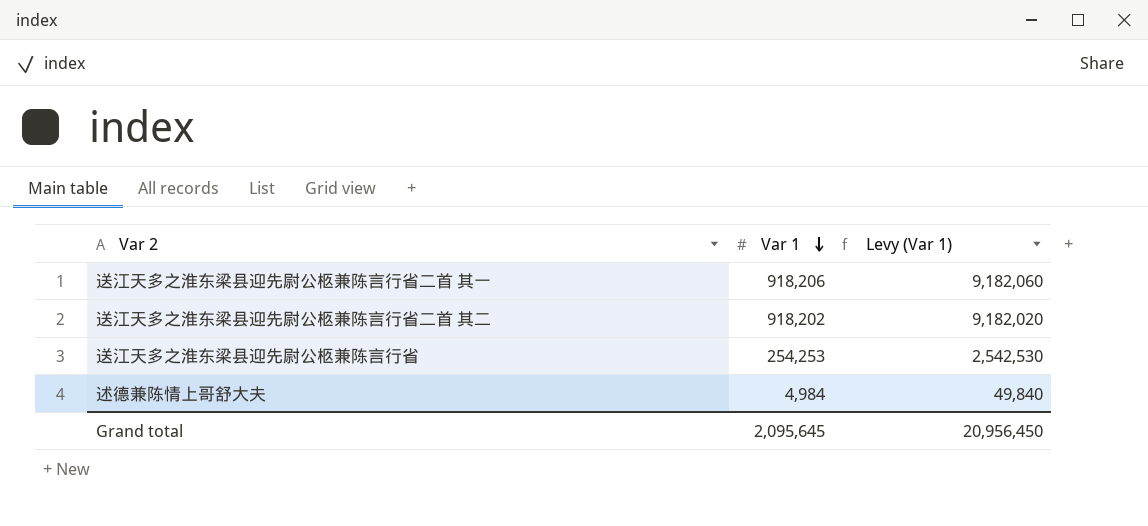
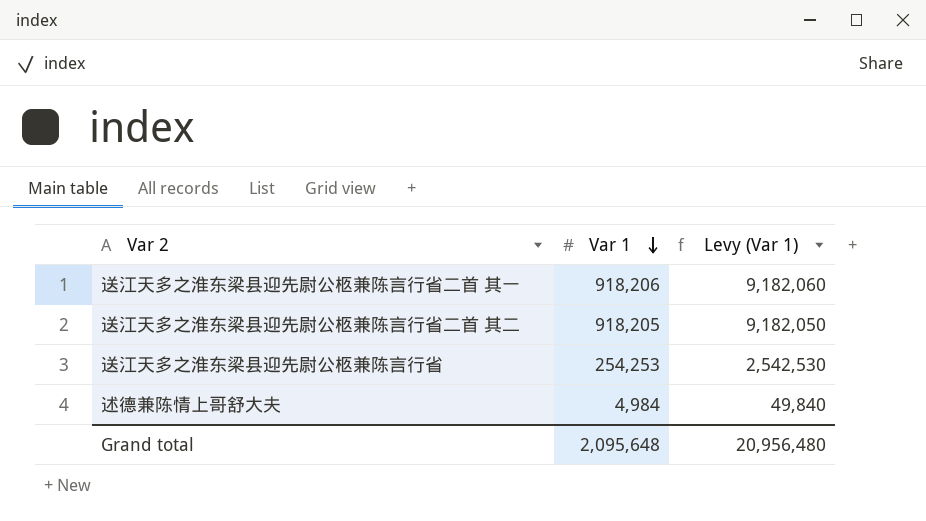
送江天多之淮东梁县迎先尉公柩兼陈言行省二首 其二 | Var 1: 918,202 -> 918,205
送江天多之淮东梁县迎先尉公柩兼陈言行省二首 其二 | Levy (Var 1): 9,182,020 -> 9,182,050
Grand total | Var 1: 2,095,645 -> 2,095,648
Grand total | Levy (Var 1): 20,956,450 -> 20,956,480

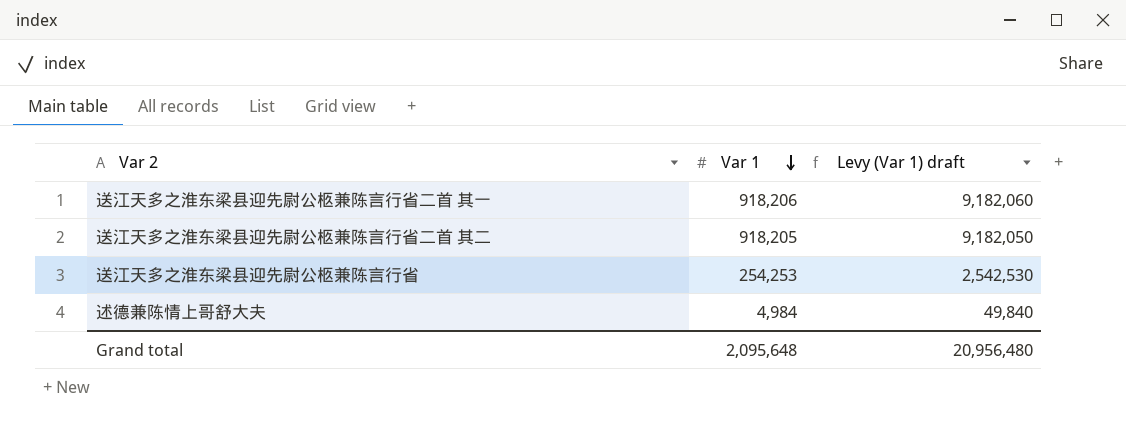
column name: Levy (Var 1) -> Levy (Var 1) draft

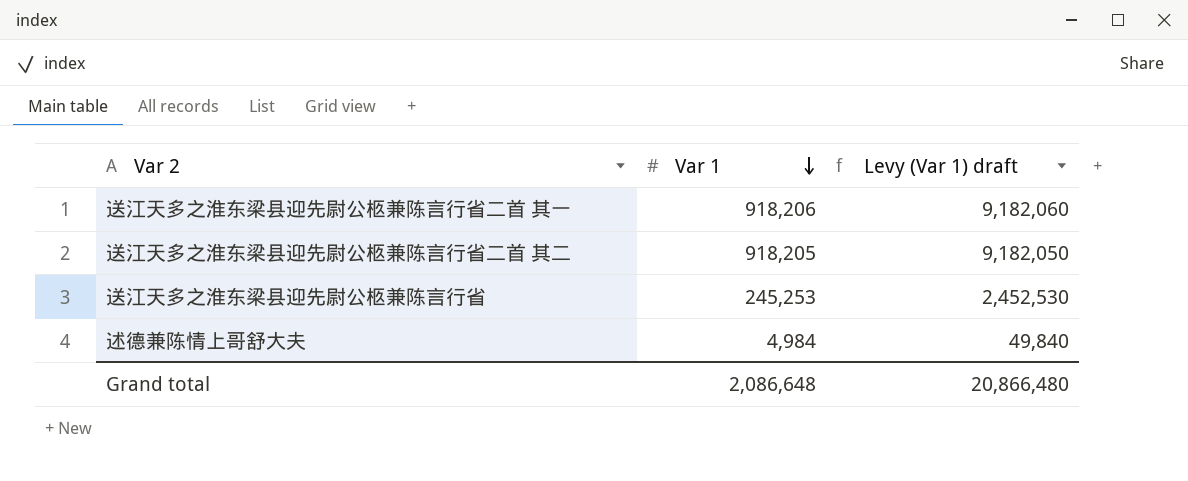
送江天多之淮东梁县迎先尉公柩兼陈言行省 | Var 1: 254,253 -> 245,253
送江天多之淮东梁县迎先尉公柩兼陈言行省 | Levy (Var 1) draft: 2,542,530 -> 2,452,530
Grand total | Var 1: 2,095,648 -> 2,086,648
Grand total | Levy (Var 1) draft: 20,956,480 -> 20,866,480

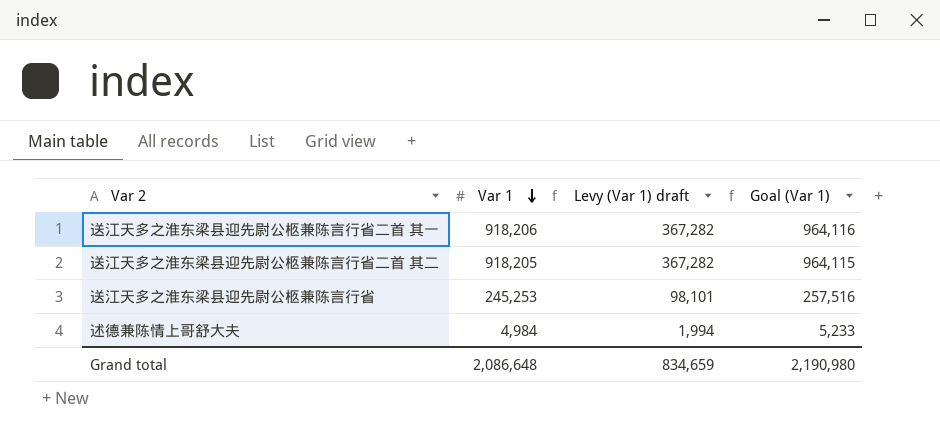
column Levy (Var 1) draft | formula: [Var 1] * 10 -> [Var 1] * 0.4
column Goal (Var 1) | formula: none -> [Var 1] * 1.05
Grand total | Levy (Var 1) draft: 20,866,480 -> 834,659

